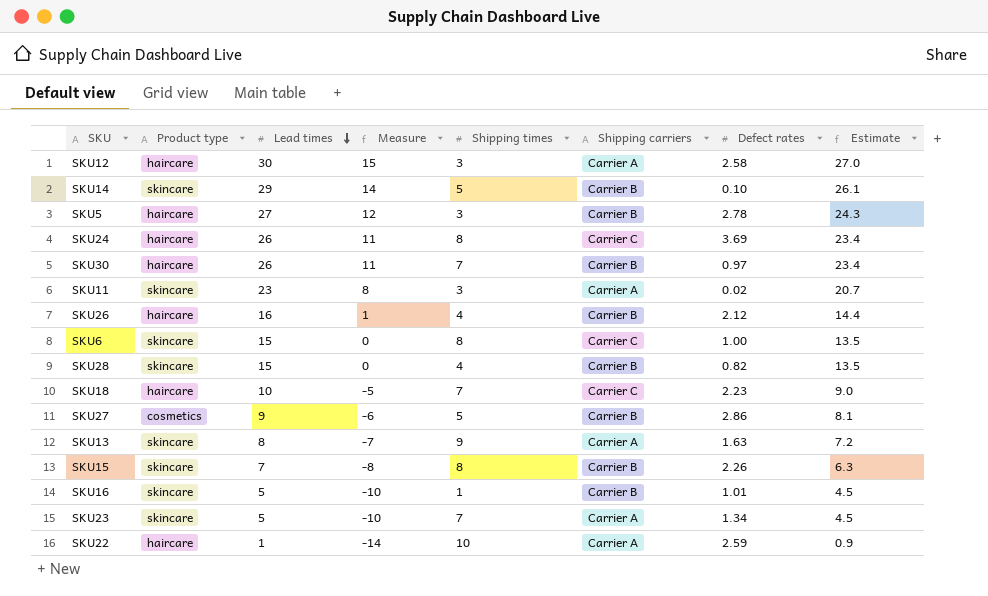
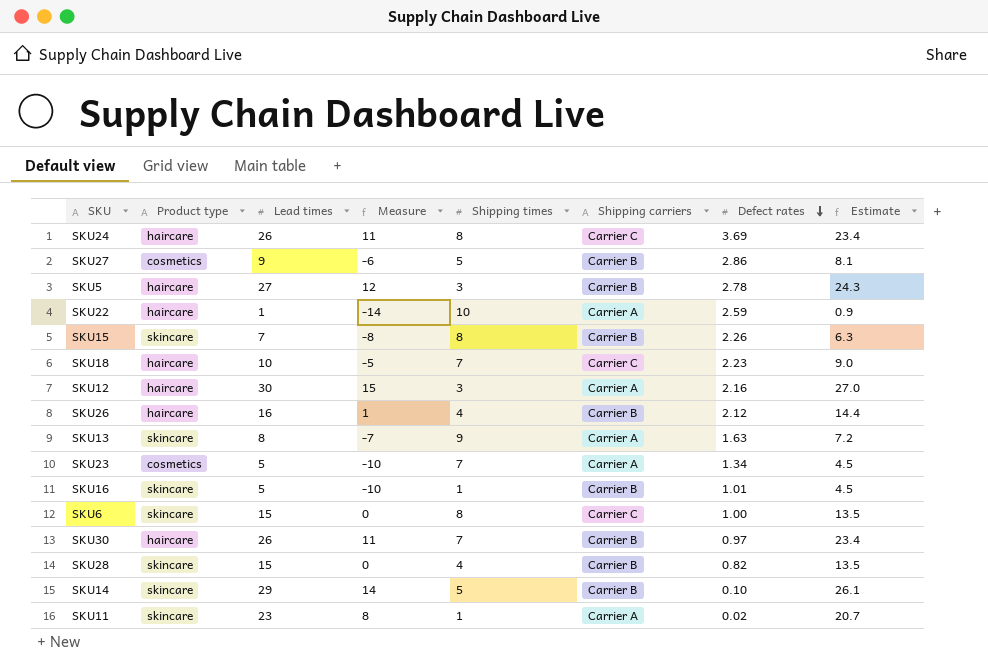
row order: Lead times descending -> Defect rates descending
SKU12 | Defect rates: 2.58 -> 2.16
SKU23 | Product type: skincare -> cosmetics
SKU11 | Shipping times: 3 -> 1

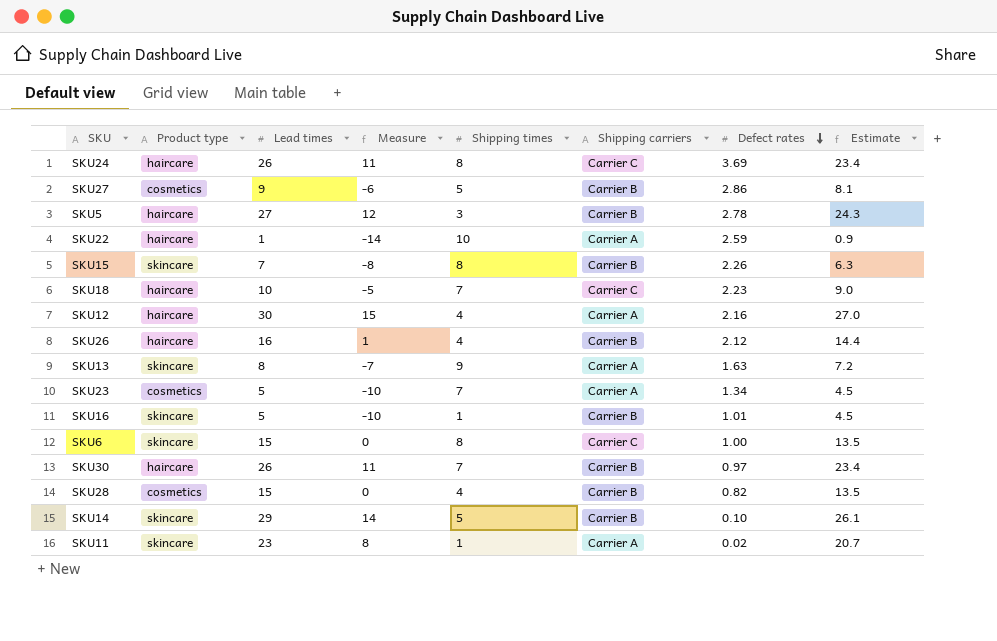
SKU12 | Shipping times: 3 -> 4
SKU28 | Product type: skincare -> cosmetics

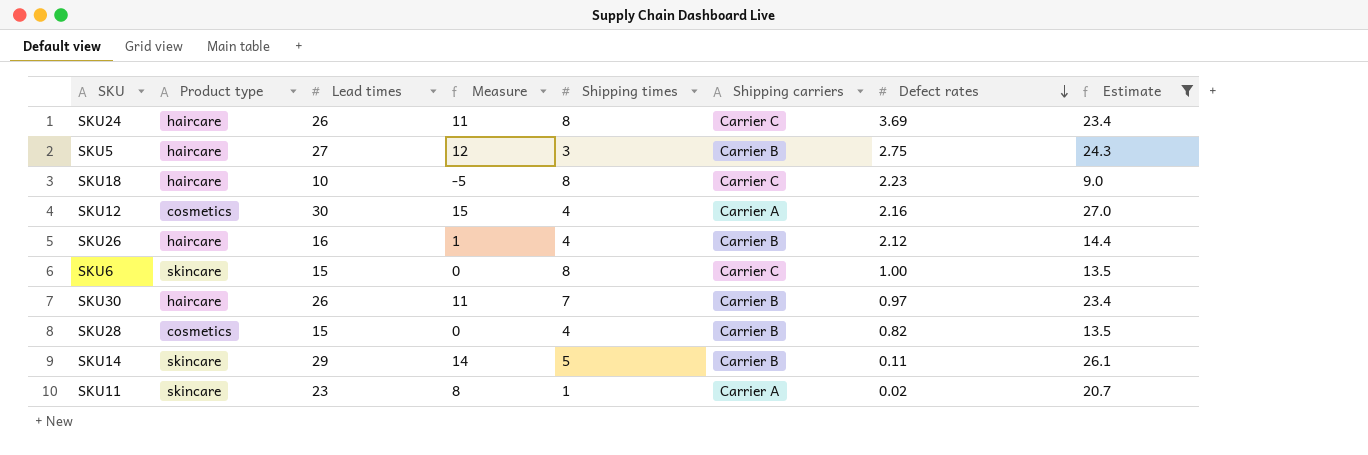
filter: none -> Estimate >= 9.0
SKU5 | Defect rates: 2.78 -> 2.75
SKU18 | Shipping times: 7 -> 8
SKU12 | Product type: haircare -> cosmetics
SKU14 | Defect rates: 0.10 -> 0.11

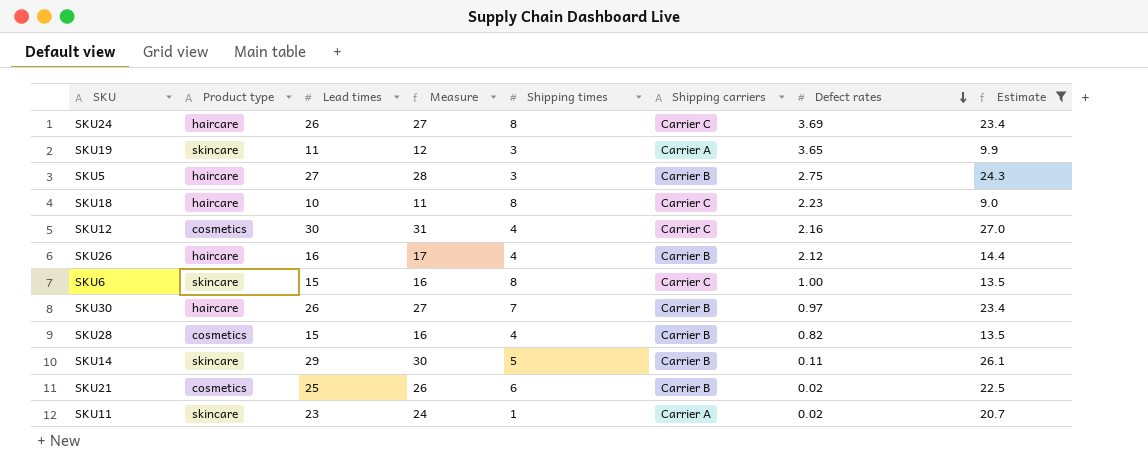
column Measure | formula: [Lead times] - 15 -> [Lead times] + 1
row SKU19: none -> skincare | 11 | 12 | 3 | Carrier A | 3.65 | 9.9
SKU12 | Shipping carriers: Carrier A -> Carrier C
row SKU21: none -> cosmetics | 25 | 26 | 6 | Carrier B | 0.02 | 22.5

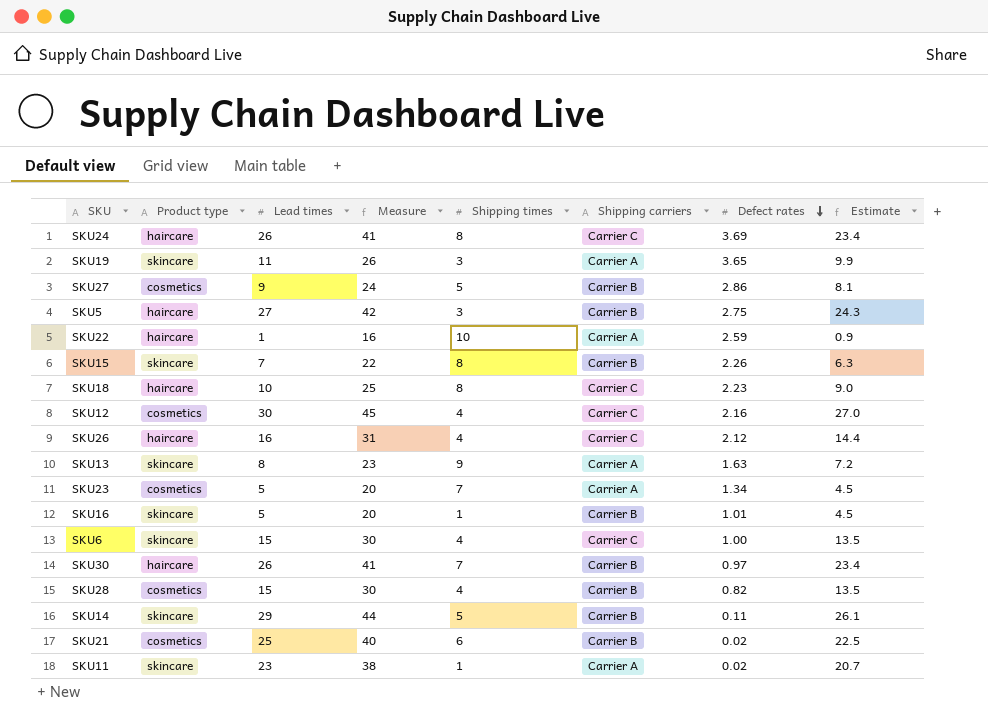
filter: Estimate >= 9.0 -> none
column Measure | formula: [Lead times] + 1 -> [Lead times] + 15
SKU26 | Shipping carriers: Carrier B -> Carrier C
SKU6 | Shipping times: 8 -> 4

